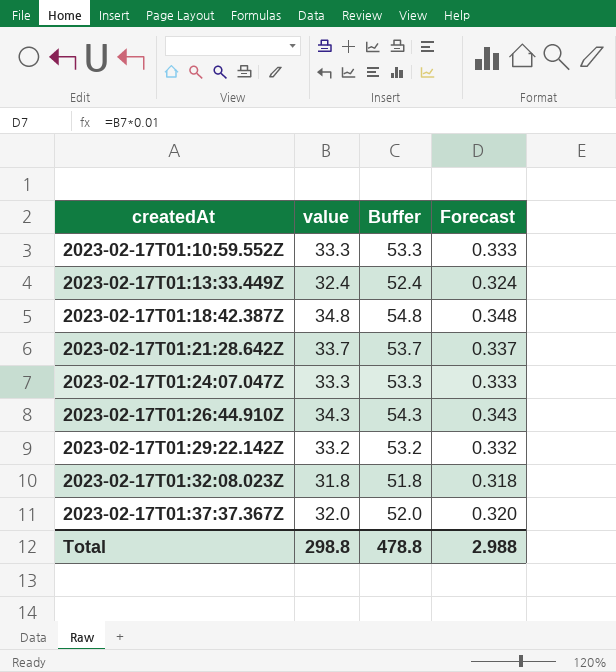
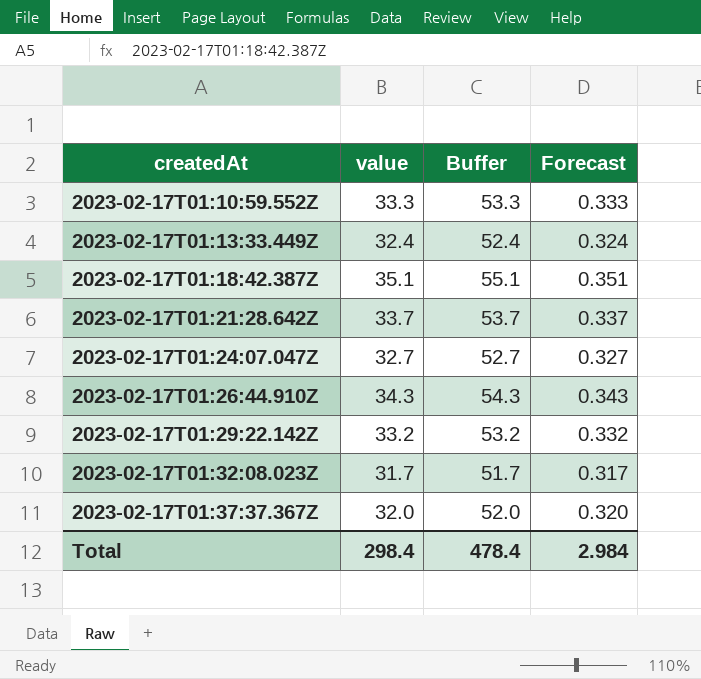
2023-02-17T01:18:42.387Z | value: 34.8 -> 35.1
2023-02-17T01:18:42.387Z | Buffer: 54.8 -> 55.1
2023-02-17T01:18:42.387Z | Forecast: 0.348 -> 0.351
2023-02-17T01:24:07.047Z | value: 33.3 -> 32.7
2023-02-17T01:24:07.047Z | Buffer: 53.3 -> 52.7
2023-02-17T01:24:07.047Z | Forecast: 0.333 -> 0.327
2023-02-17T01:32:08.023Z | value: 31.8 -> 31.7
2023-02-17T01:32:08.023Z | Buffer: 51.8 -> 51.7
2023-02-17T01:32:08.023Z | Forecast: 0.318 -> 0.317
Total | value: 298.8 -> 298.4
Total | Buffer: 478.8 -> 478.4
Total | Forecast: 2.988 -> 2.984

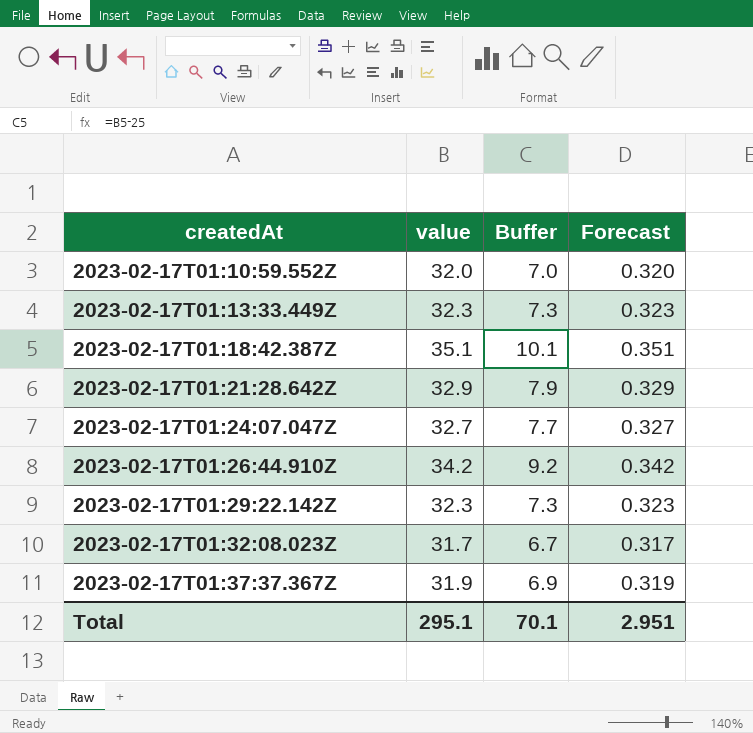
column Buffer | formula: [value] + 20 -> [value] - 25
2023-02-17T01:10:59.552Z | value: 33.3 -> 32.0
2023-02-17T01:10:59.552Z | Forecast: 0.333 -> 0.320
2023-02-17T01:13:33.449Z | value: 32.4 -> 32.3
2023-02-17T01:13:33.449Z | Forecast: 0.324 -> 0.323
2023-02-17T01:21:28.642Z | value: 33.7 -> 32.9
2023-02-17T01:21:28.642Z | Forecast: 0.337 -> 0.329
2023-02-17T01:26:44.910Z | value: 34.3 -> 34.2
2023-02-17T01:26:44.910Z | Forecast: 0.343 -> 0.342
2023-02-17T01:29:22.142Z | value: 33.2 -> 32.3
2023-02-17T01:29:22.142Z | Forecast: 0.332 -> 0.323
2023-02-17T01:37:37.367Z | value: 32.0 -> 31.9
2023-02-17T01:37:37.367Z | Forecast: 0.320 -> 0.319
Total | value: 298.4 -> 295.1
Total | Buffer: 478.4 -> 70.1
Total | Forecast: 2.984 -> 2.951

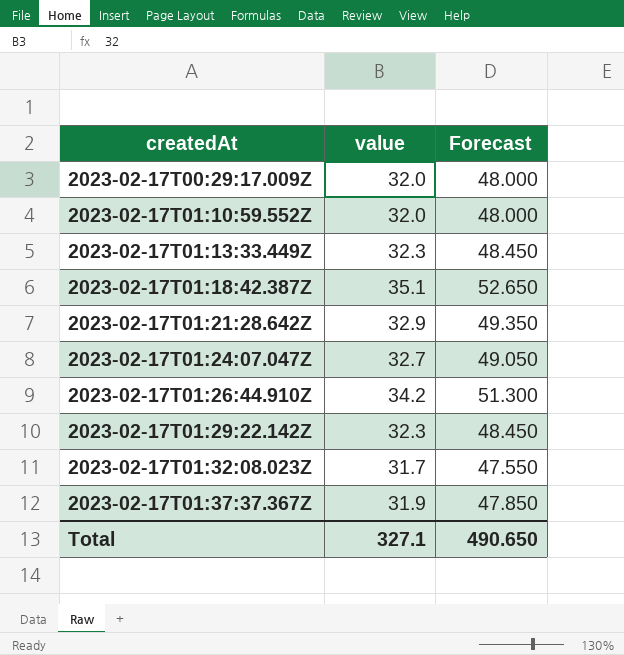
column Buffer | formula: [value] - 25 -> none
column Forecast | formula: [value] * 0.01 -> [value] * 1.5
row 2023-02-17T00:29:17.009Z: none -> 32.0 | 48.000
Total | value: 295.1 -> 327.1
Total | Forecast: 2.951 -> 490.650

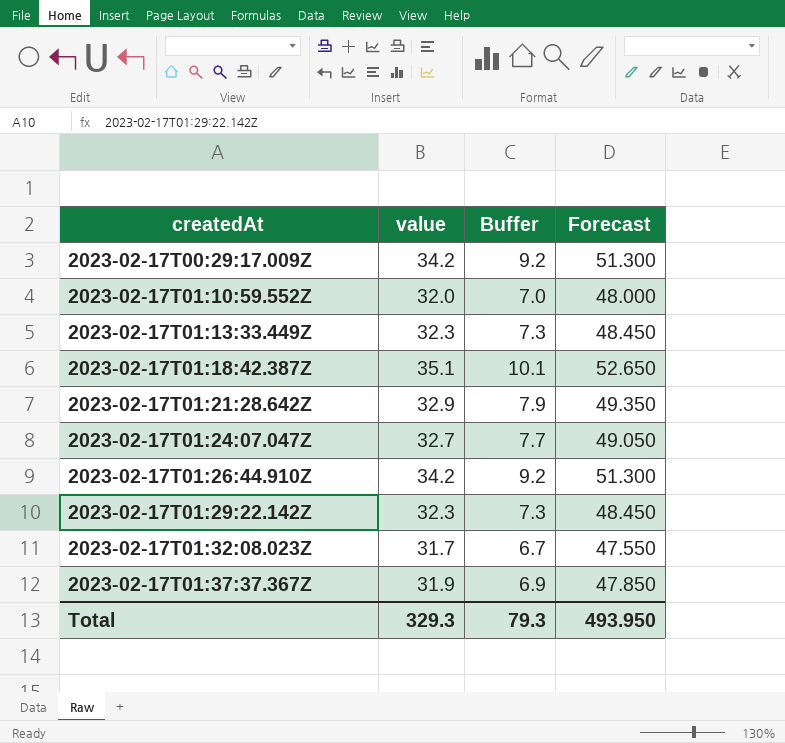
column Buffer | formula: none -> [value] - 25
2023-02-17T00:29:17.009Z | value: 32.0 -> 34.2
2023-02-17T00:29:17.009Z | Forecast: 48.000 -> 51.300
Total | value: 327.1 -> 329.3
Total | Forecast: 490.650 -> 493.950

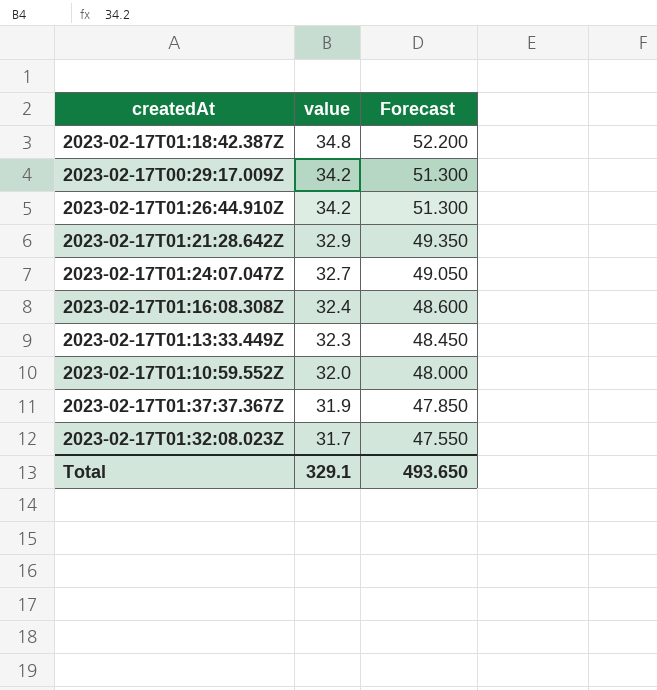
row order: createdAt ascending -> value descending
column Buffer | formula: [value] - 25 -> none
row 2023-02-17T01:29:22.142Z: 32.3 | 7.3 | 48.450 -> none
2023-02-17T01:18:42.387Z | value: 35.1 -> 34.8
2023-02-17T01:18:42.387Z | Forecast: 52.650 -> 52.200
row 2023-02-17T01:16:08.308Z: none -> 32.4 | 48.600
Total | value: 329.3 -> 329.1
Total | Forecast: 493.950 -> 493.650

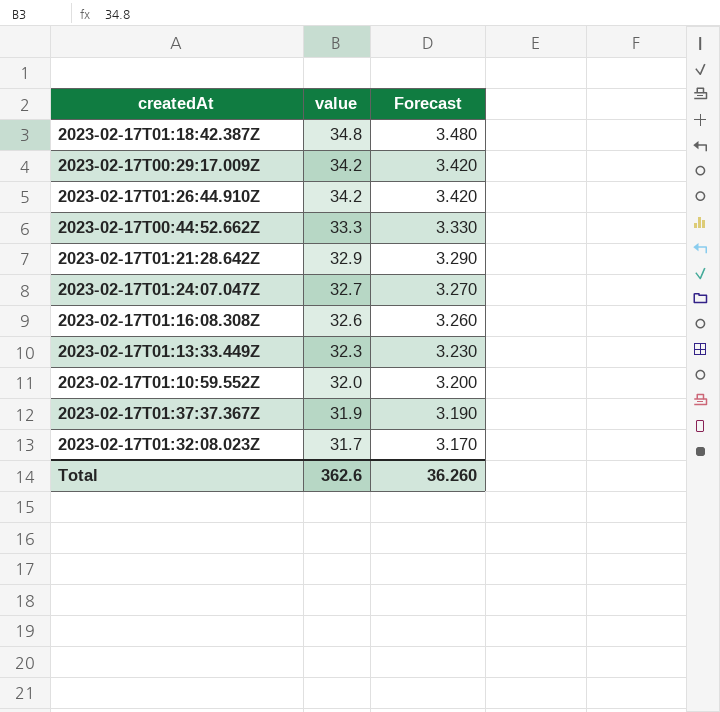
column Forecast | formula: [value] * 1.5 -> [value] * 0.1
row 2023-02-17T00:44:52.662Z: none -> 33.3 | 3.330
2023-02-17T01:16:08.308Z | value: 32.4 -> 32.6
Total | value: 329.1 -> 362.6
Total | Forecast: 493.650 -> 36.260

